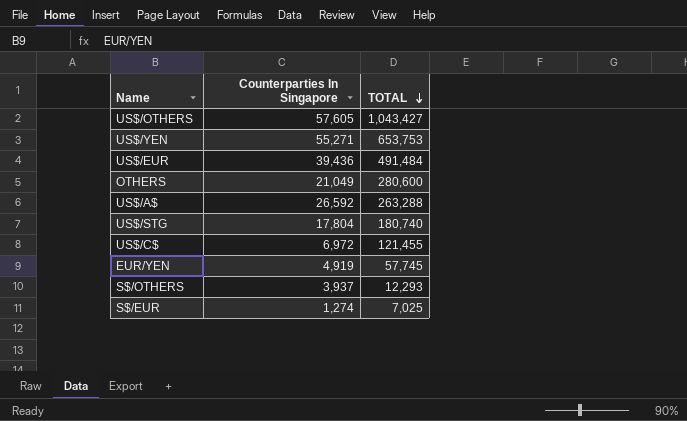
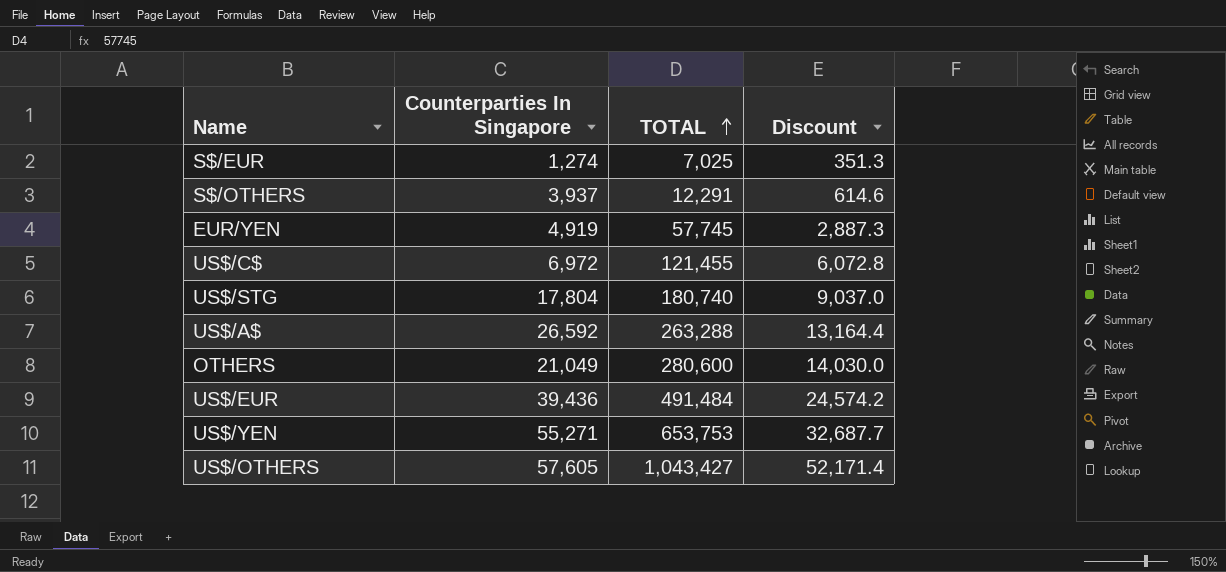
row order: TOTAL descending -> TOTAL ascending
column Discount | formula: none -> [TOTAL] * 0.05
S$/OTHERS | TOTAL: 12,293 -> 12,291

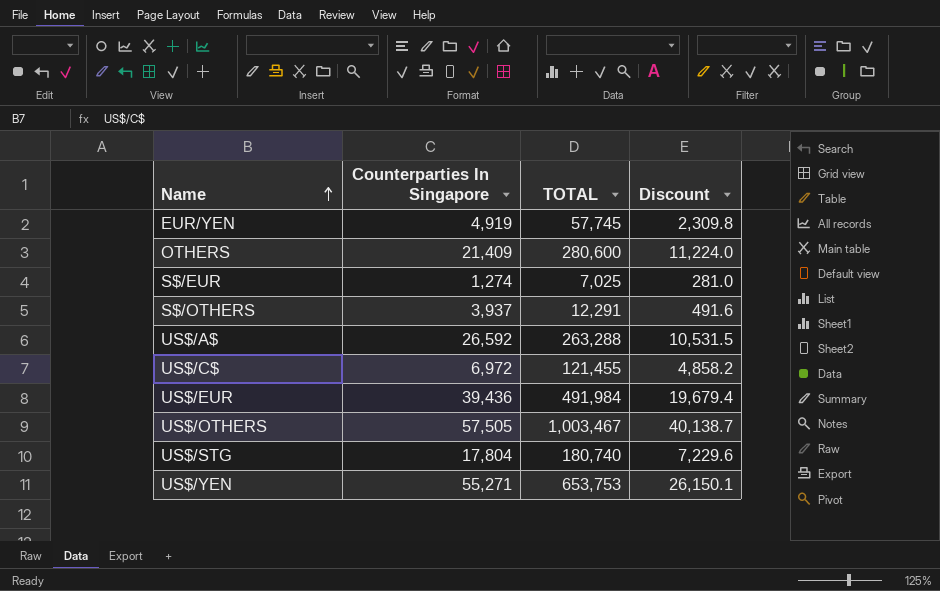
row order: TOTAL ascending -> Name ascending
column Discount | formula: [TOTAL] * 0.05 -> [TOTAL] * 0.04
OTHERS | Counterparties In Singapore: 21,049 -> 21,409
US$/EUR | TOTAL: 491,484 -> 491,984
US$/OTHERS | Counterparties In Singapore: 57,605 -> 57,505
US$/OTHERS | TOTAL: 1,043,427 -> 1,003,467

